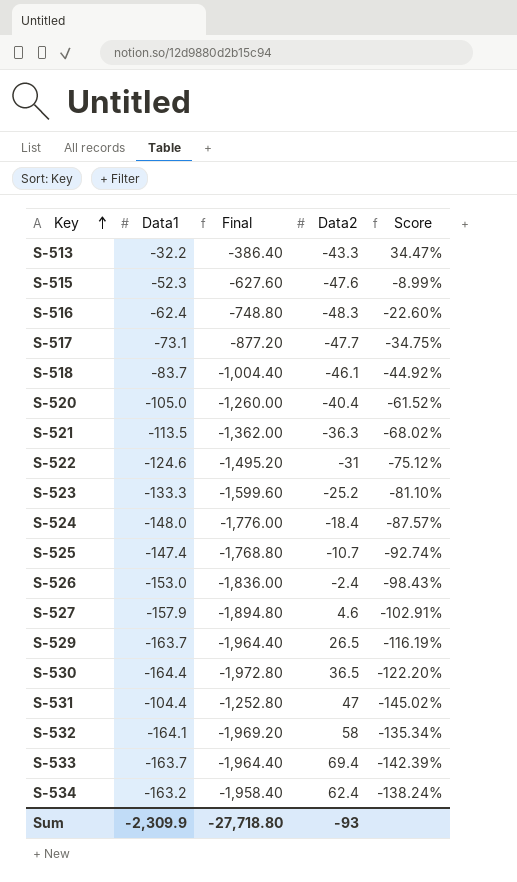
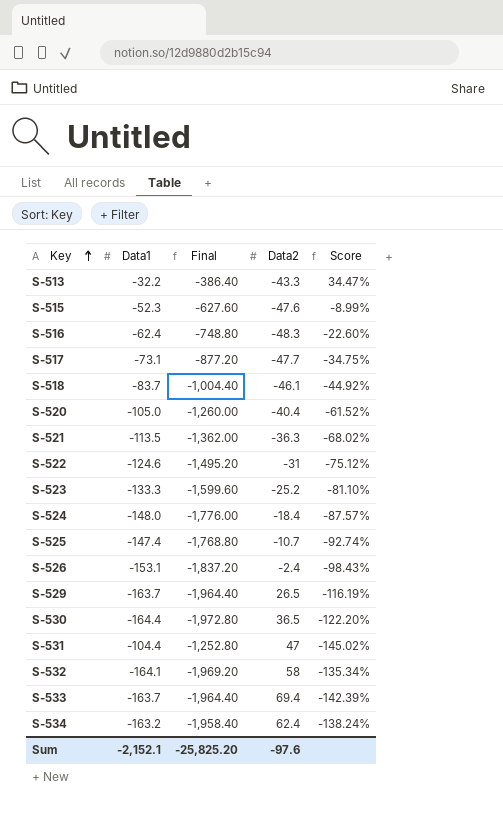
row S-527: -157.9 | -1,894.80 | 4.6 | -102.91% -> none
S-526 | Data1: -153.0 -> -153.1
S-526 | Final: -1,836.00 -> -1,837.20
Sum | Data1: -2,309.9 -> -2,152.1
Sum | Final: -27,718.80 -> -25,825.20
Sum | Data2: -93 -> -97.6

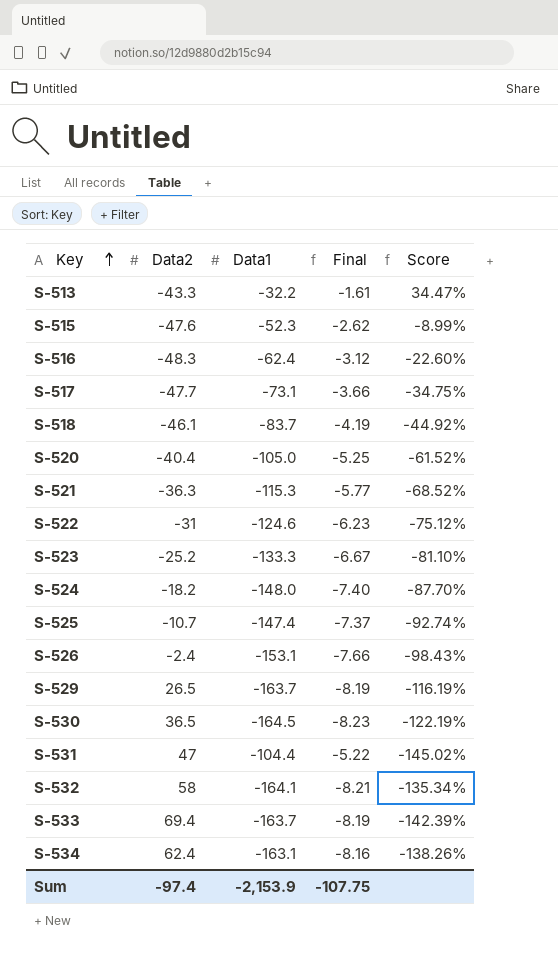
column Data2 | position: 4 -> 2
column Final | formula: [Data1] * 12 -> [Data1] * 0.05
S-521 | Data1: -113.5 -> -115.3
S-521 | Score: -68.02% -> -68.52%
S-524 | Data2: -18.4 -> -18.2
S-524 | Score: -87.57% -> -87.70%
S-530 | Data1: -164.4 -> -164.5
S-530 | Score: -122.20% -> -122.19%
S-534 | Data1: -163.2 -> -163.1
S-534 | Score: -138.24% -> -138.26%
Sum | Data2: -97.6 -> -97.4
Sum | Data1: -2,152.1 -> -2,153.9
Sum | Final: -25,825.20 -> -107.75

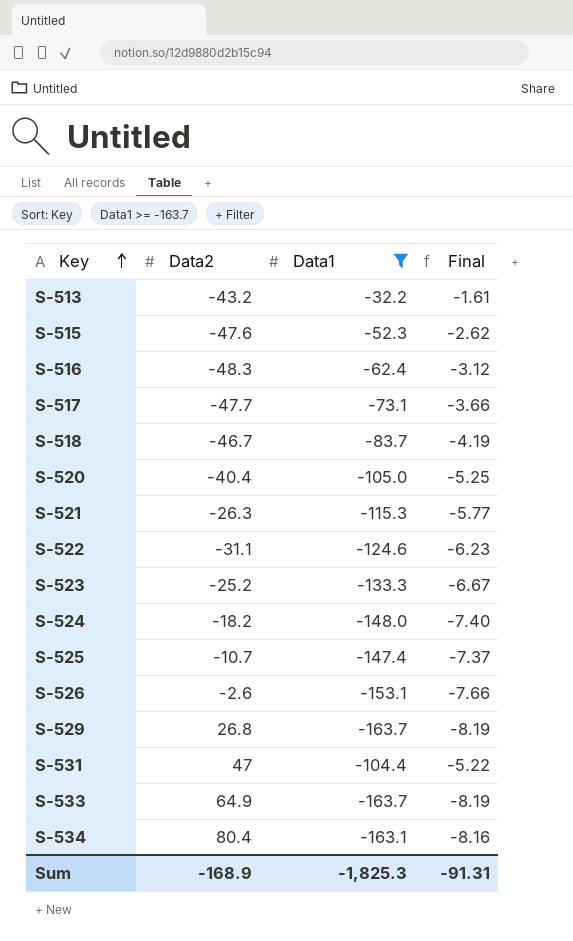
filter: none -> Data1 >= -163.7
column Score | formula: ([Data2] - [Data1]) / [Data1] -> none
S-513 | Data2: -43.3 -> -43.2
S-518 | Data2: -46.1 -> -46.7
S-521 | Data2: -36.3 -> -26.3
S-522 | Data2: -31 -> -31.1
S-526 | Data2: -2.4 -> -2.6
S-529 | Data2: 26.5 -> 26.8
S-533 | Data2: 69.4 -> 64.9
S-534 | Data2: 62.4 -> 80.4
Sum | Data2: -97.4 -> -168.9
Sum | Data1: -2,153.9 -> -1,825.3
Sum | Final: -107.75 -> -91.31

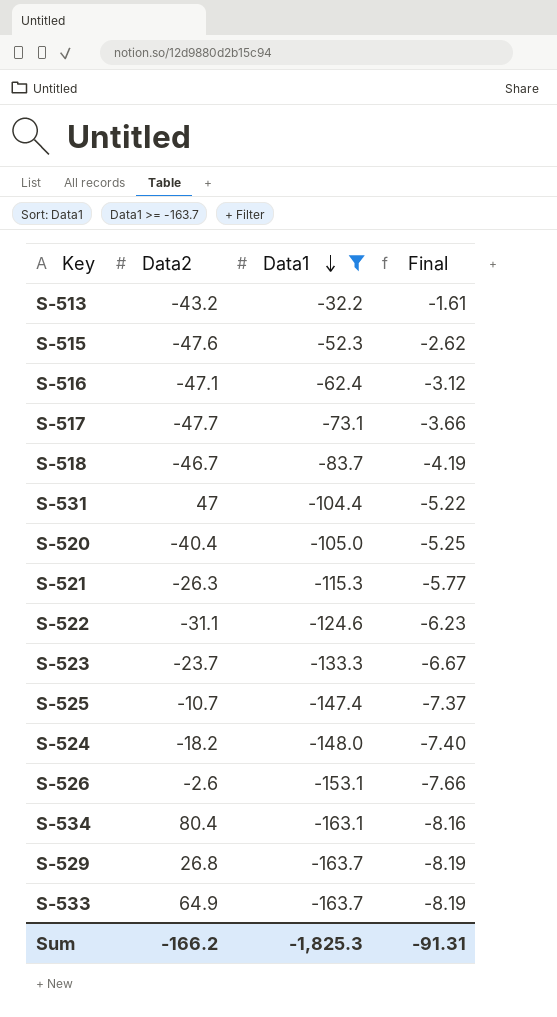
row order: Key ascending -> Data1 descending
S-516 | Data2: -48.3 -> -47.1
S-523 | Data2: -25.2 -> -23.7
Sum | Data2: -168.9 -> -166.2

